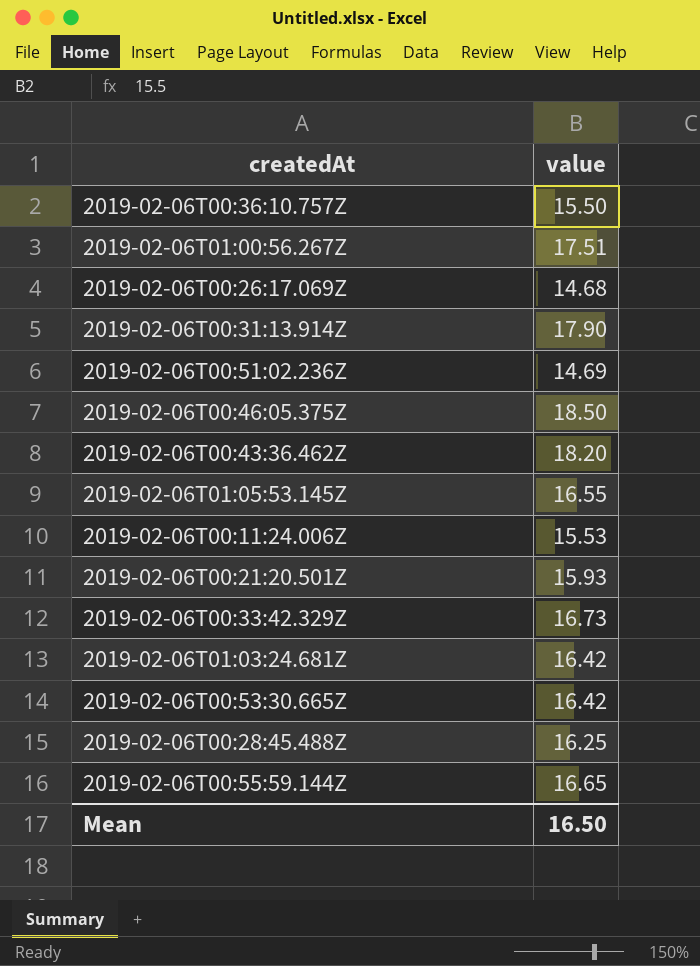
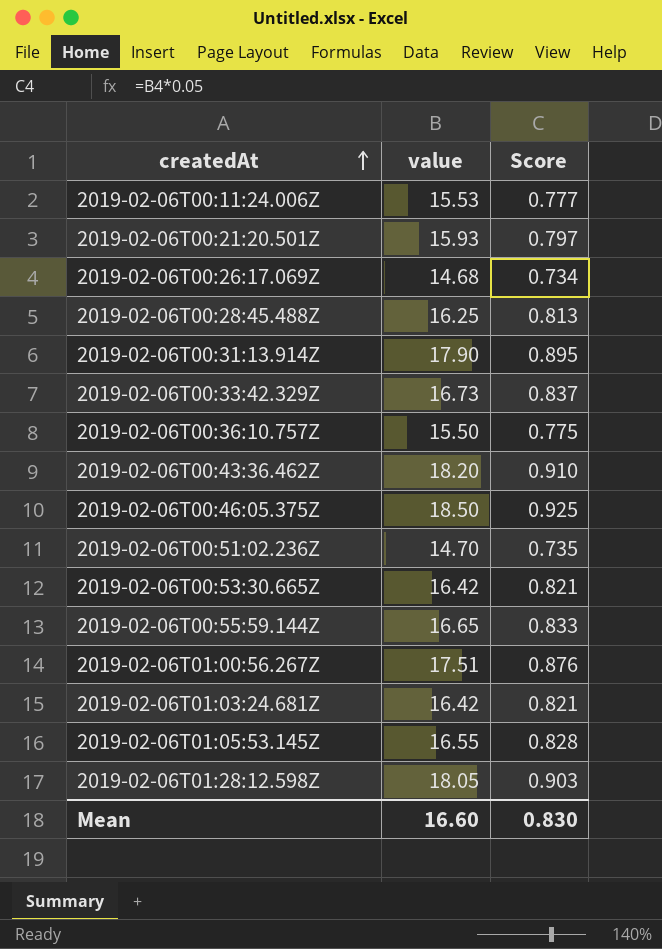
row order: none -> createdAt ascending
column Score | formula: none -> [value] * 0.05
2019-02-06T00:51:02.236Z | value: 14.69 -> 14.70
row 2019-02-06T01:28:12.598Z: none -> 18.05 | 0.903
Mean | value: 16.50 -> 16.60

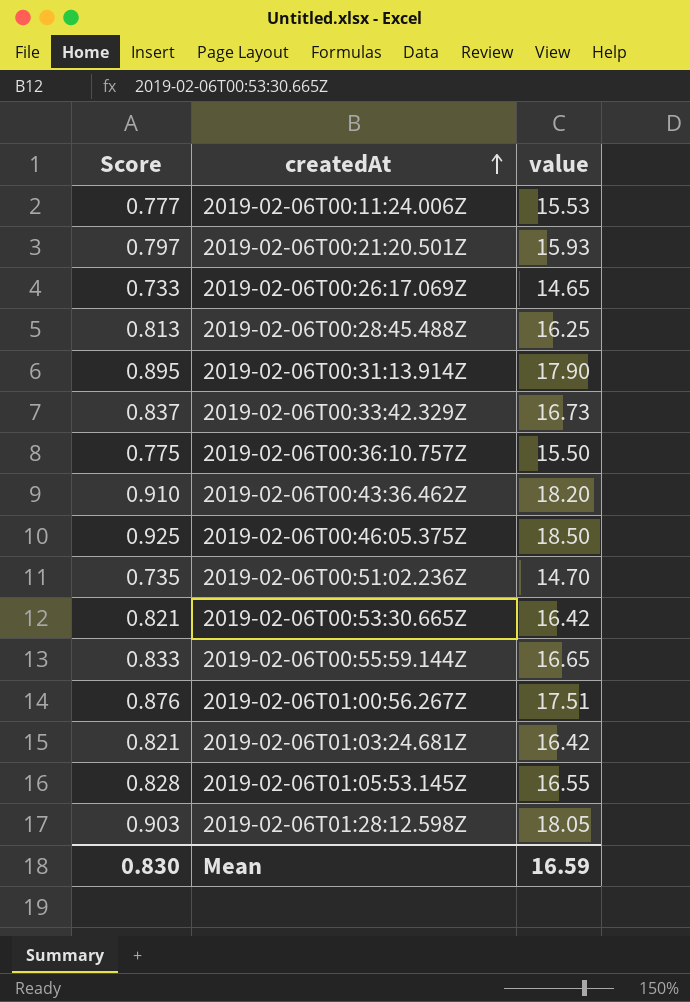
column Score | position: 3 -> 1
2019-02-06T00:26:17.069Z | Score: 0.734 -> 0.733
2019-02-06T00:26:17.069Z | value: 14.68 -> 14.65
Mean | value: 16.60 -> 16.59

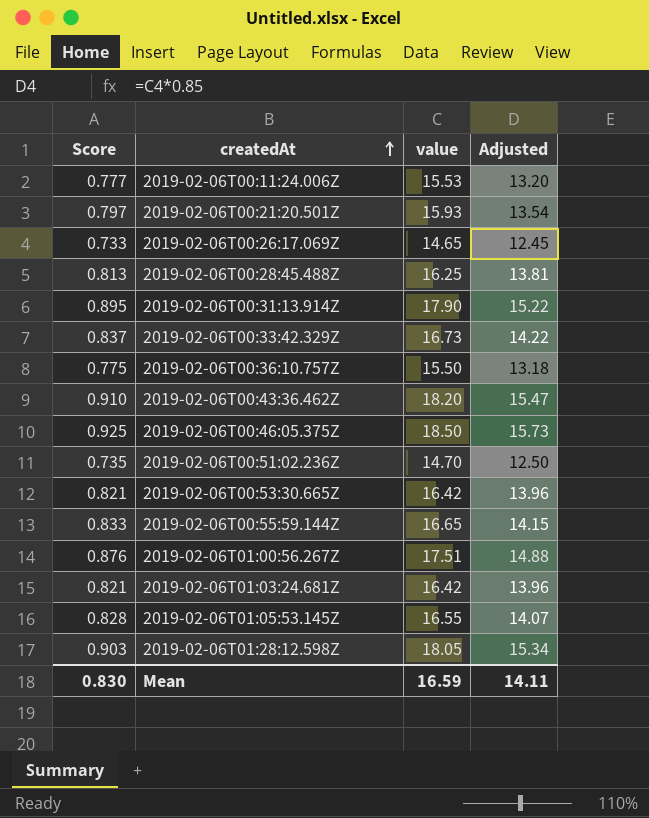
column Adjusted | formula: none -> [value] * 0.85

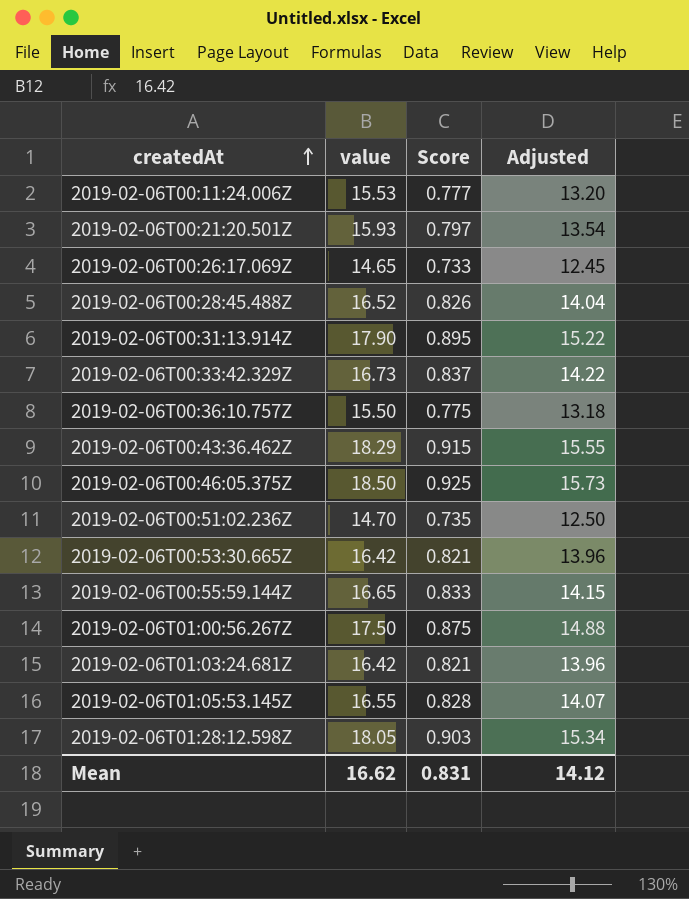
column Score | position: 1 -> 3
2019-02-06T00:28:45.488Z | value: 16.25 -> 16.52
2019-02-06T00:28:45.488Z | Score: 0.813 -> 0.826
2019-02-06T00:28:45.488Z | Adjusted: 13.81 -> 14.04
2019-02-06T00:43:36.462Z | value: 18.20 -> 18.29
2019-02-06T00:43:36.462Z | Score: 0.910 -> 0.915
2019-02-06T00:43:36.462Z | Adjusted: 15.47 -> 15.55
2019-02-06T01:00:56.267Z | value: 17.51 -> 17.50
2019-02-06T01:00:56.267Z | Score: 0.876 -> 0.875
Mean | value: 16.59 -> 16.62
Mean | Score: 0.830 -> 0.831
Mean | Adjusted: 14.11 -> 14.12

